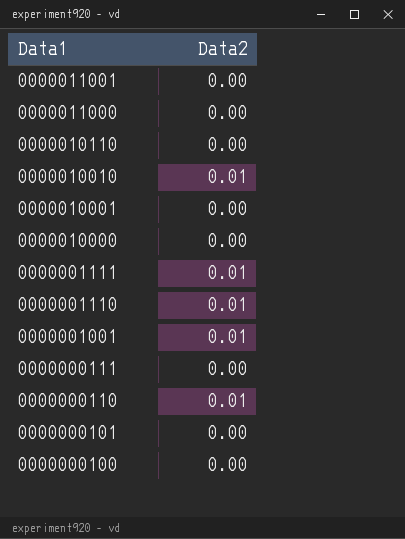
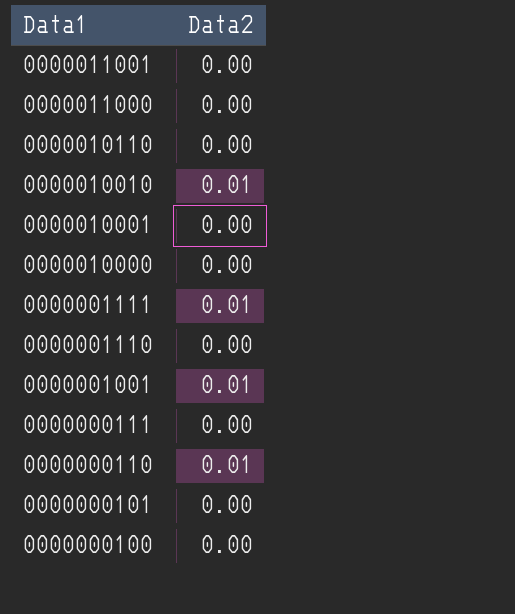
0000001110 | Data2: 0.01 -> 0.00

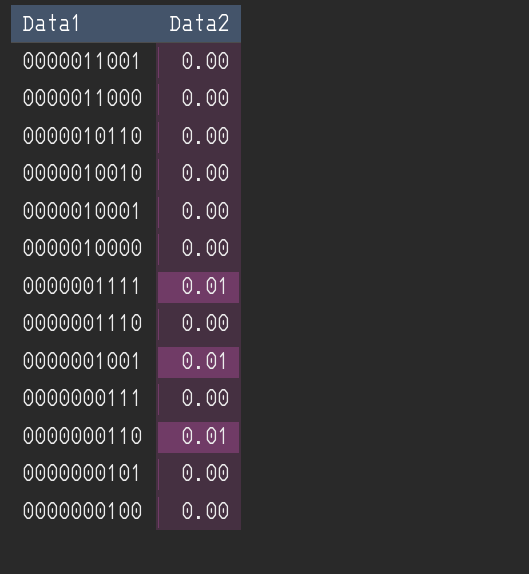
0000010010 | Data2: 0.01 -> 0.00

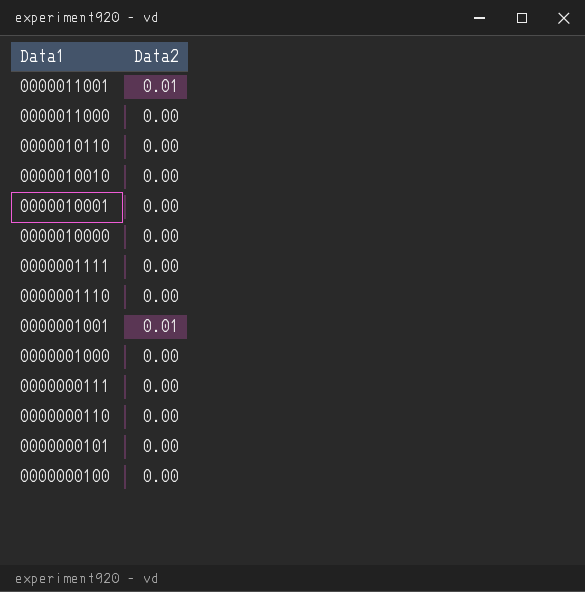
0000011001 | Data2: 0.00 -> 0.01
0000001111 | Data2: 0.01 -> 0.00
row 0000001000: none -> 0.00
0000000110 | Data2: 0.01 -> 0.00

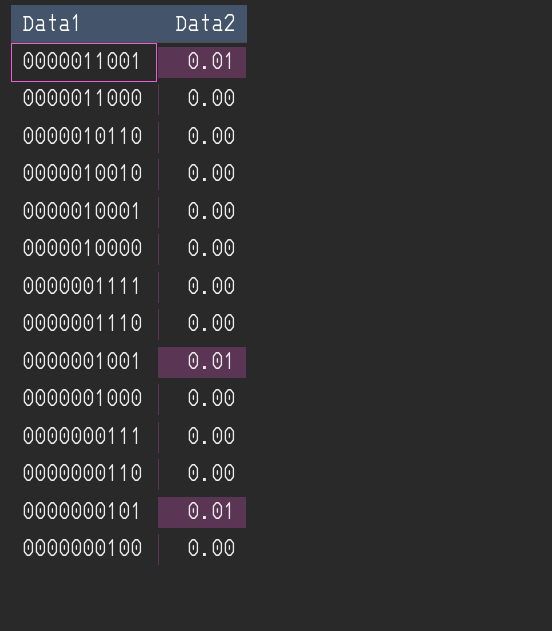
0000000101 | Data2: 0.00 -> 0.01

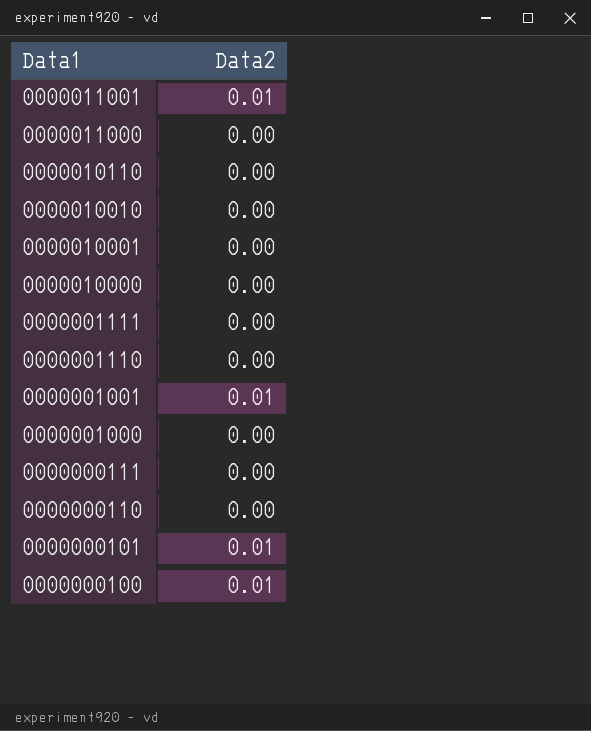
0000000100 | Data2: 0.00 -> 0.01

